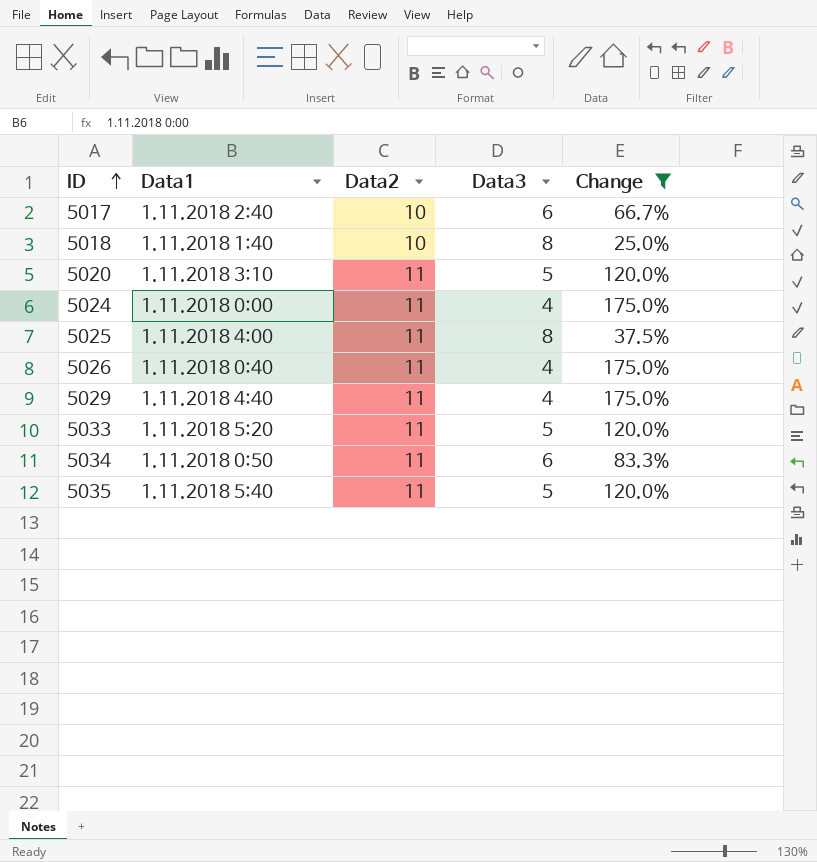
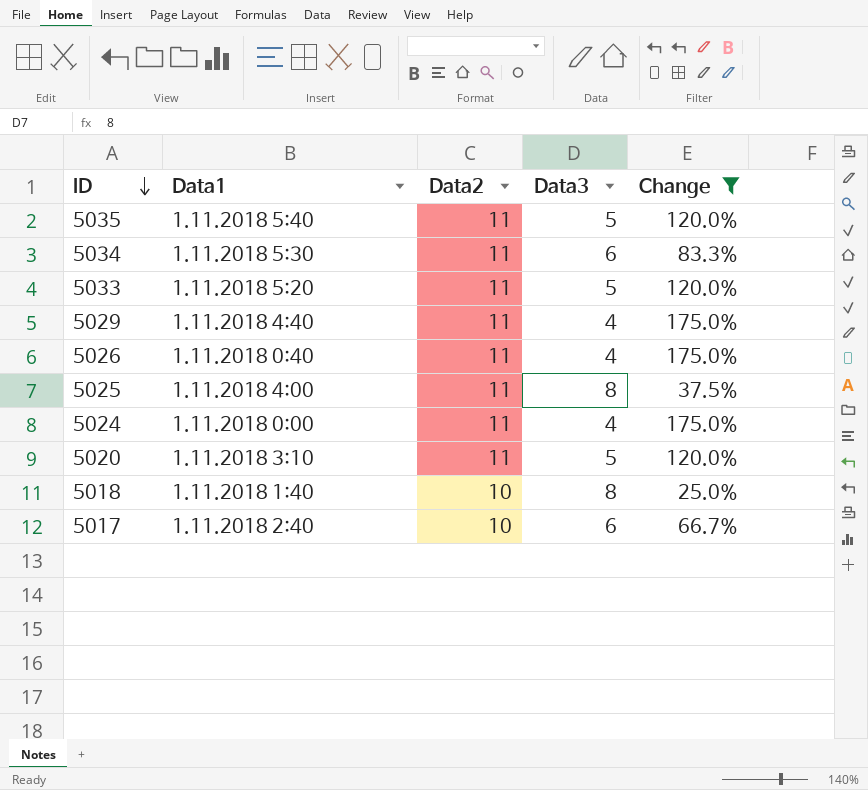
row order: ID ascending -> ID descending
5034 | Data1: 1.11.2018 0:50 -> 1.11.2018 5:30

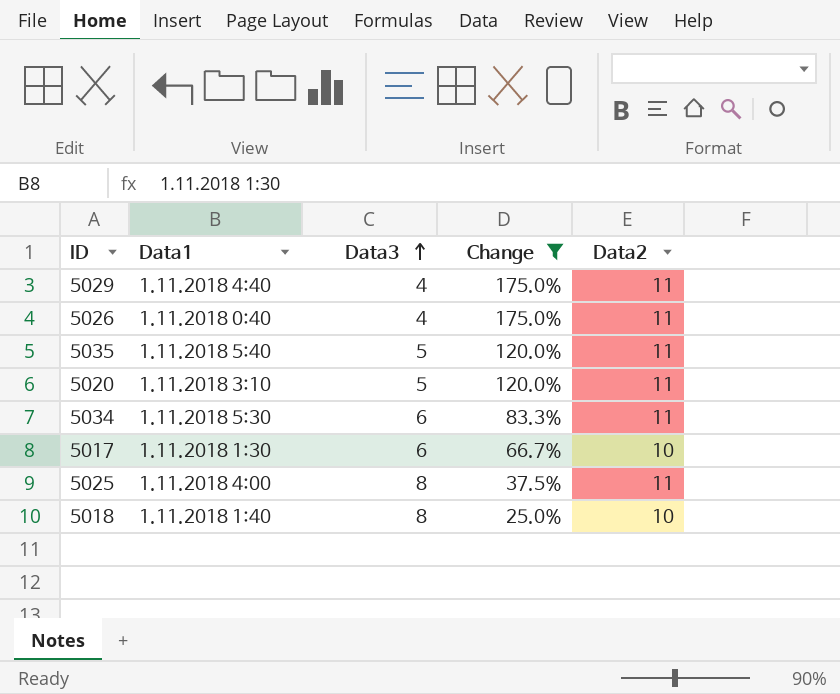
row order: ID descending -> Data3 ascending
column Data2 | position: 3 -> 5
row 5033: 1.11.2018 5:20 | 11 | 5 | 120.0% -> none
row 5024: 1.11.2018 0:00 | 11 | 4 | 175.0% -> none
5017 | Data1: 1.11.2018 2:40 -> 1.11.2018 1:30

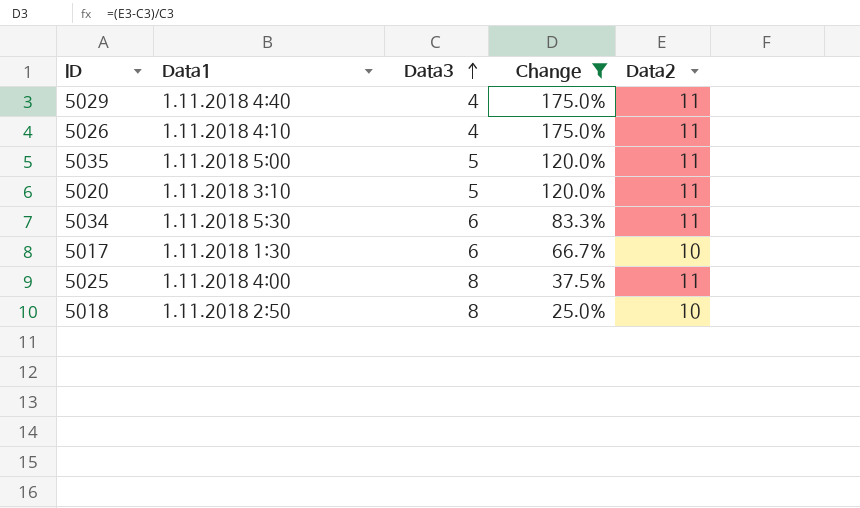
5026 | Data1: 1.11.2018 0:40 -> 1.11.2018 4:10
5035 | Data1: 1.11.2018 5:40 -> 1.11.2018 5:00
5018 | Data1: 1.11.2018 1:40 -> 1.11.2018 2:50

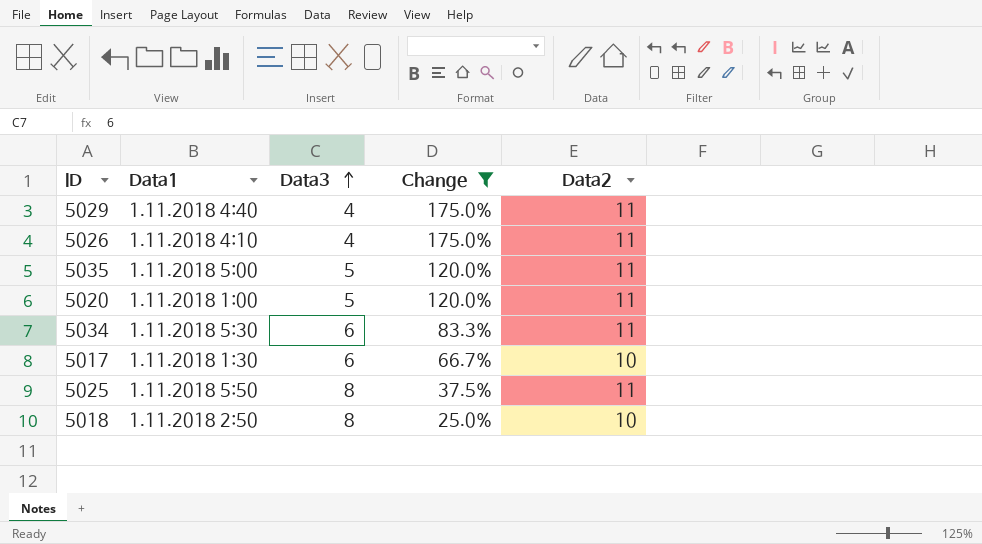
5020 | Data1: 1.11.2018 3:10 -> 1.11.2018 1:00
5025 | Data1: 1.11.2018 4:00 -> 1.11.2018 5:50

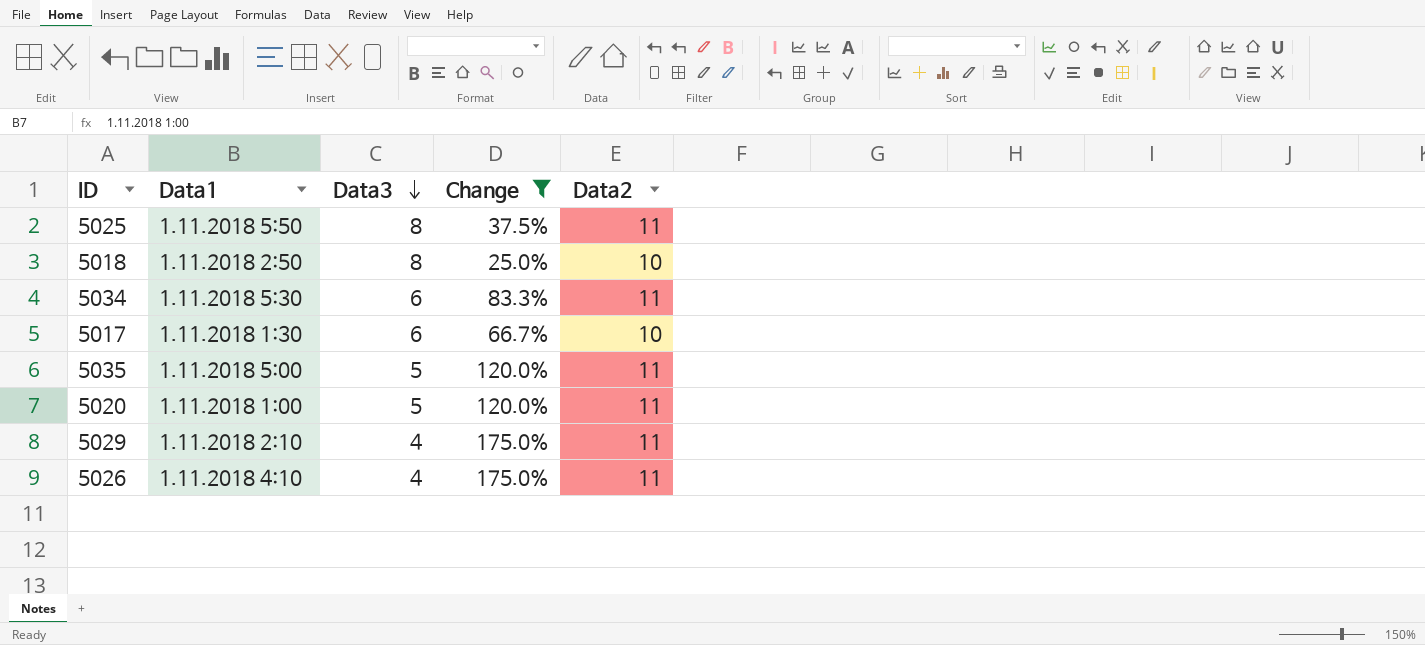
row order: Data3 ascending -> Data3 descending
5029 | Data1: 1.11.2018 4:40 -> 1.11.2018 2:10

